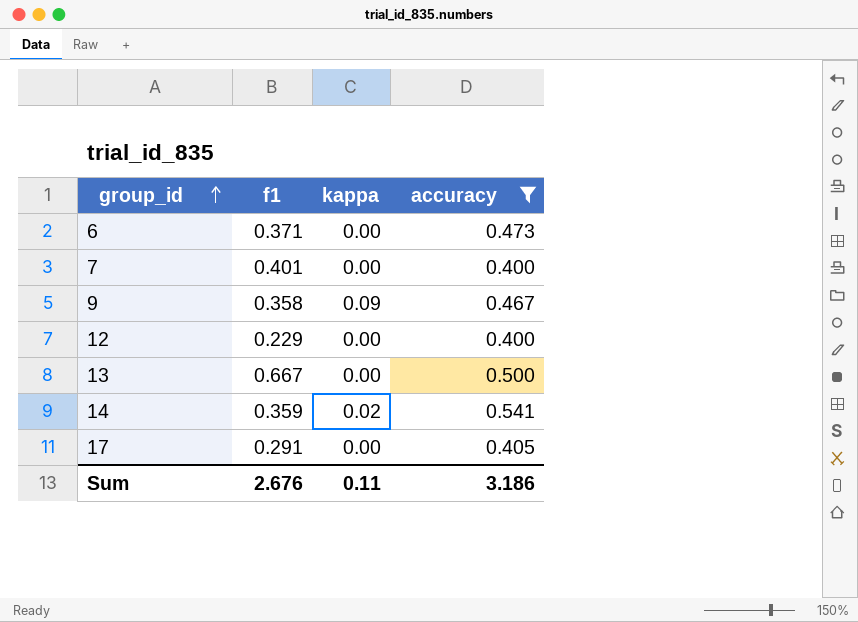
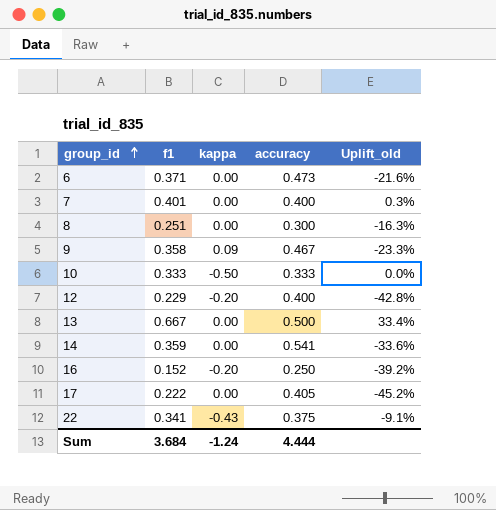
filter: accuracy >= 0.400 -> none
column Uplift_old | formula: none -> ([f1] - [accuracy]) / [accuracy]
12 | kappa: 0.00 -> -0.20
14 | kappa: 0.02 -> 0.00
17 | f1: 0.291 -> 0.222
Sum | f1: 2.676 -> 3.684
Sum | kappa: 0.11 -> -1.24
Sum | accuracy: 3.186 -> 4.444

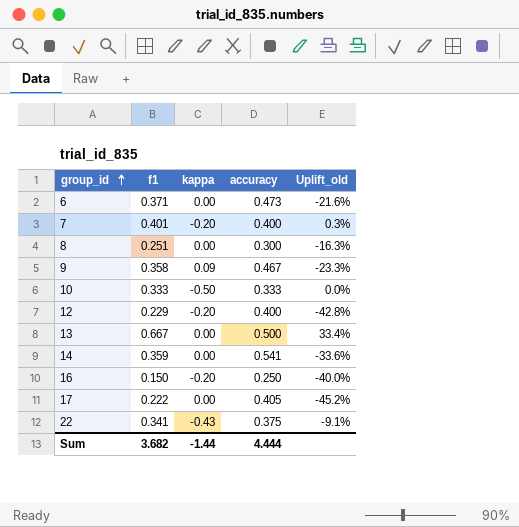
7 | kappa: 0.00 -> -0.20
16 | f1: 0.152 -> 0.150
16 | Uplift_old: -39.2% -> -40.0%
Sum | f1: 3.684 -> 3.682
Sum | kappa: -1.24 -> -1.44

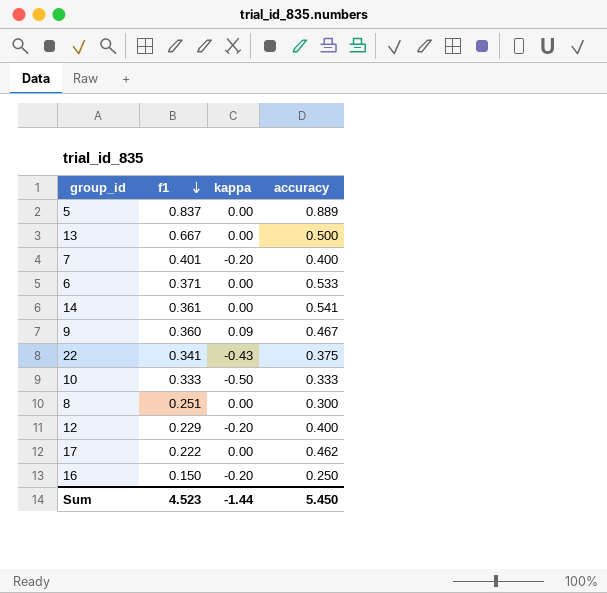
row order: group_id ascending -> f1 descending
column Uplift_old | formula: ([f1] - [accuracy]) / [accuracy] -> none
row 5: none -> 0.837 | 0.00 | 0.889
6 | accuracy: 0.473 -> 0.533
14 | f1: 0.359 -> 0.361
9 | f1: 0.358 -> 0.360
17 | accuracy: 0.405 -> 0.462
Sum | f1: 3.682 -> 4.523
Sum | accuracy: 4.444 -> 5.450

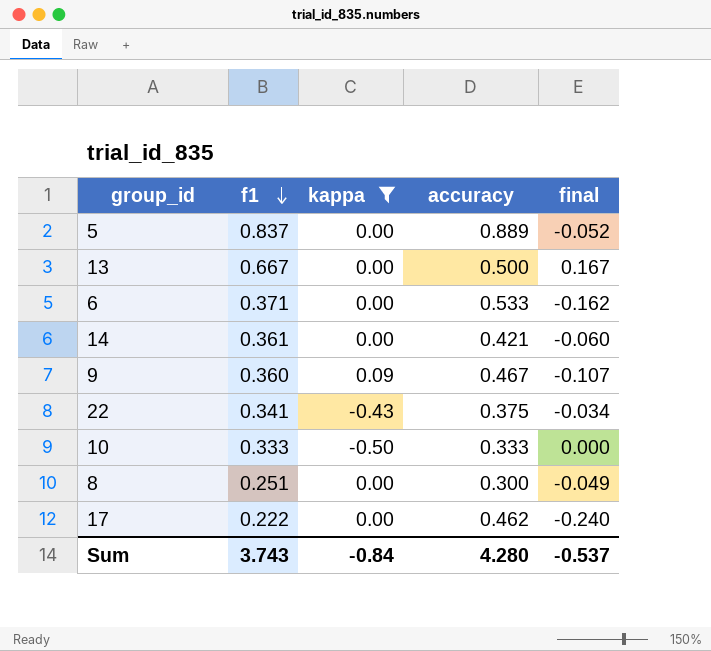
filter: none -> kappa != -0.20
column final | formula: none -> [f1] - [accuracy]
14 | accuracy: 0.541 -> 0.421
Sum | f1: 4.523 -> 3.743
Sum | kappa: -1.44 -> -0.84
Sum | accuracy: 5.450 -> 4.280

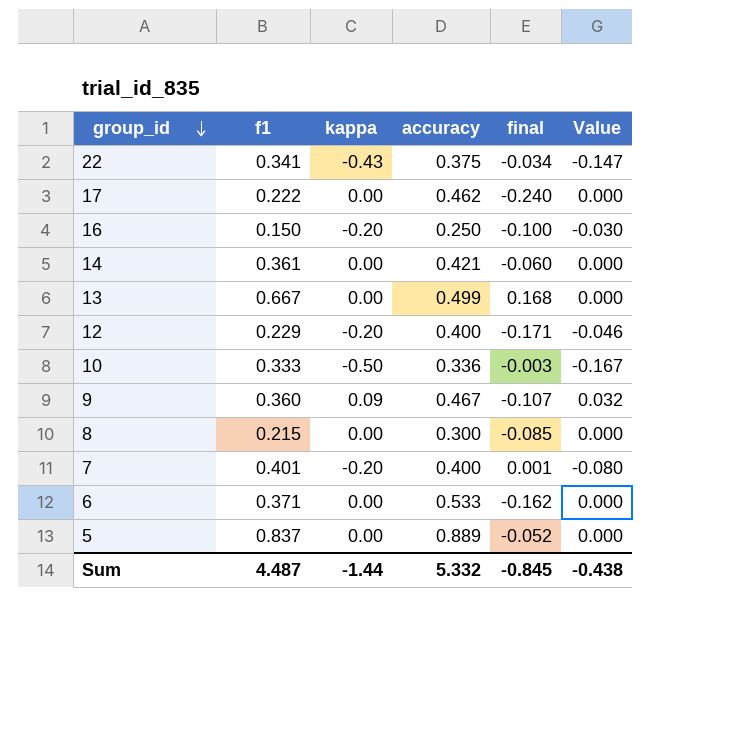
filter: kappa != -0.20 -> none
row order: f1 descending -> group_id descending
column Value | formula: none -> [f1] * [kappa]
13 | accuracy: 0.500 -> 0.499
13 | final: 0.167 -> 0.168
10 | accuracy: 0.333 -> 0.336
10 | final: 0.000 -> -0.003
8 | f1: 0.251 -> 0.215
8 | final: -0.049 -> -0.085
Sum | f1: 3.743 -> 4.487
Sum | kappa: -0.84 -> -1.44
Sum | accuracy: 4.280 -> 5.332
Sum | final: -0.537 -> -0.845

